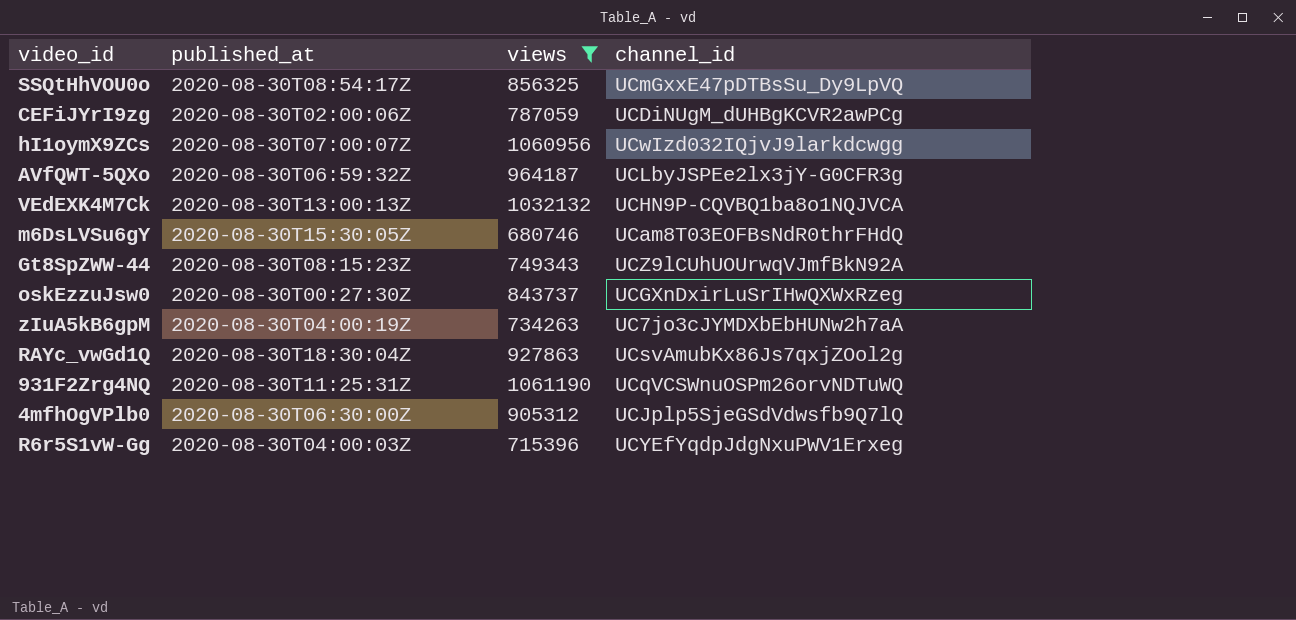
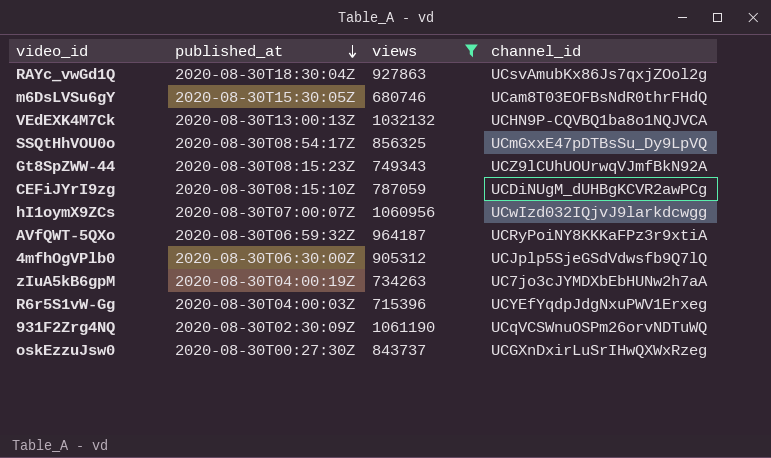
row order: none -> published_at descending
CEFiJYrI9zg | published_at: 2020-08-30T02:00:06Z -> 2020-08-30T08:15:10Z
AVfQWT-5QXo | channel_id: UCLbyJSPEe2lx3jY-G0CFR3g -> UCRyPoiNY8KKKaFPz3r9xtiA
931F2Zrg4NQ | published_at: 2020-08-30T11:25:31Z -> 2020-08-30T02:30:09Z

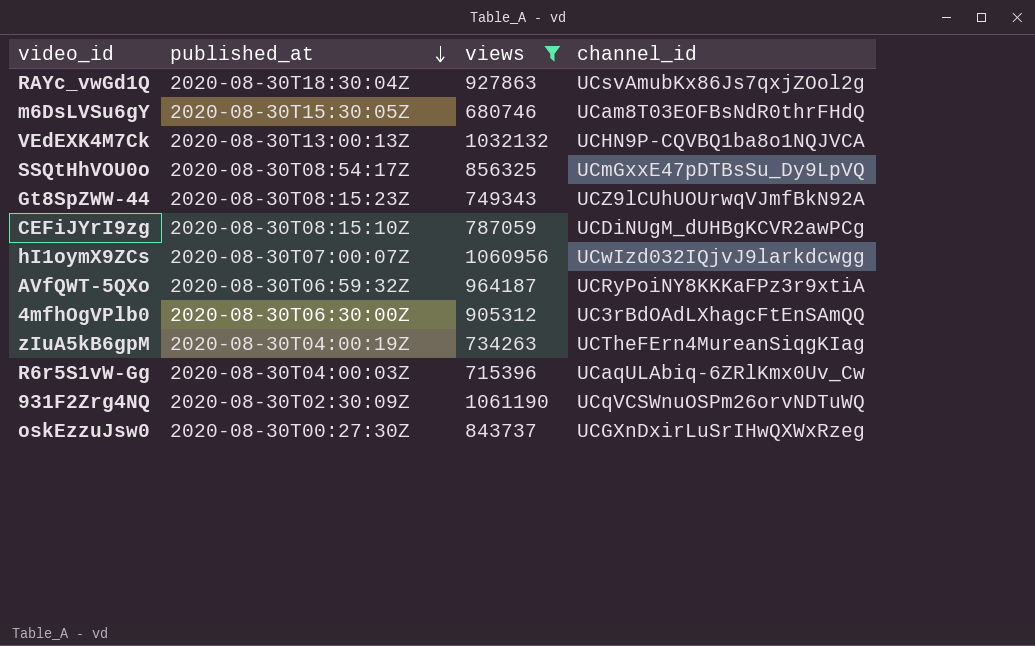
4mfhOgVPlb0 | channel_id: UCJplp5SjeGSdVdwsfb9Q7lQ -> UC3rBdOAdLXhagcFtEnSAmQQ
zIuA5kB6gpM | channel_id: UC7jo3cJYMDXbEbHUNw2h7aA -> UCTheFErn4MureanSiqgKIag
R6r5S1vW-Gg | channel_id: UCYEfYqdpJdgNxuPWV1Erxeg -> UCaqULAbiq-6ZRlKmx0Uv_Cw

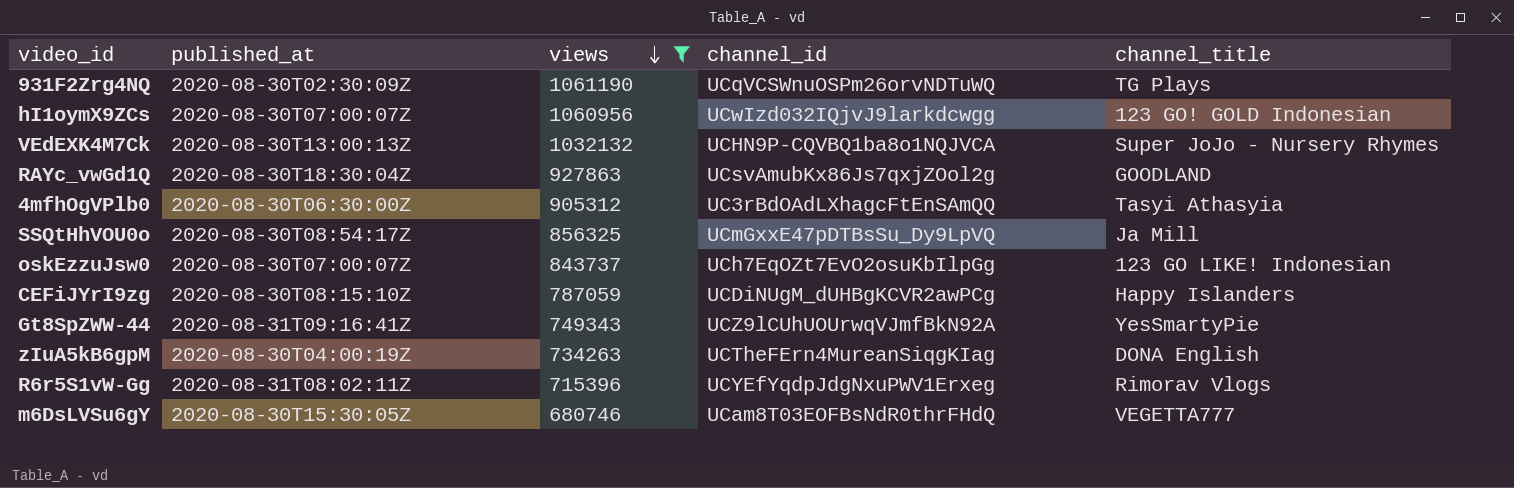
row order: published_at descending -> views descending
column channel_title | position: none -> 5
row AVfQWT-5QXo: 2020-08-30T06:59:32Z | 964187 | UCRyPoiNY8KKKaFPz3r9xtiA -> none
oskEzzuJsw0 | published_at: 2020-08-30T00:27:30Z -> 2020-08-30T07:00:07Z
oskEzzuJsw0 | channel_id: UCGXnDxirLuSrIHwQXWxRzeg -> UCh7EqOZt7EvO2osuKbIlpGg
Gt8SpZWW-44 | published_at: 2020-08-30T08:15:23Z -> 2020-08-31T09:16:41Z
R6r5S1vW-Gg | published_at: 2020-08-30T04:00:03Z -> 2020-08-31T08:02:11Z
R6r5S1vW-Gg | channel_id: UCaqULAbiq-6ZRlKmx0Uv_Cw -> UCYEfYqdpJdgNxuPWV1Erxeg

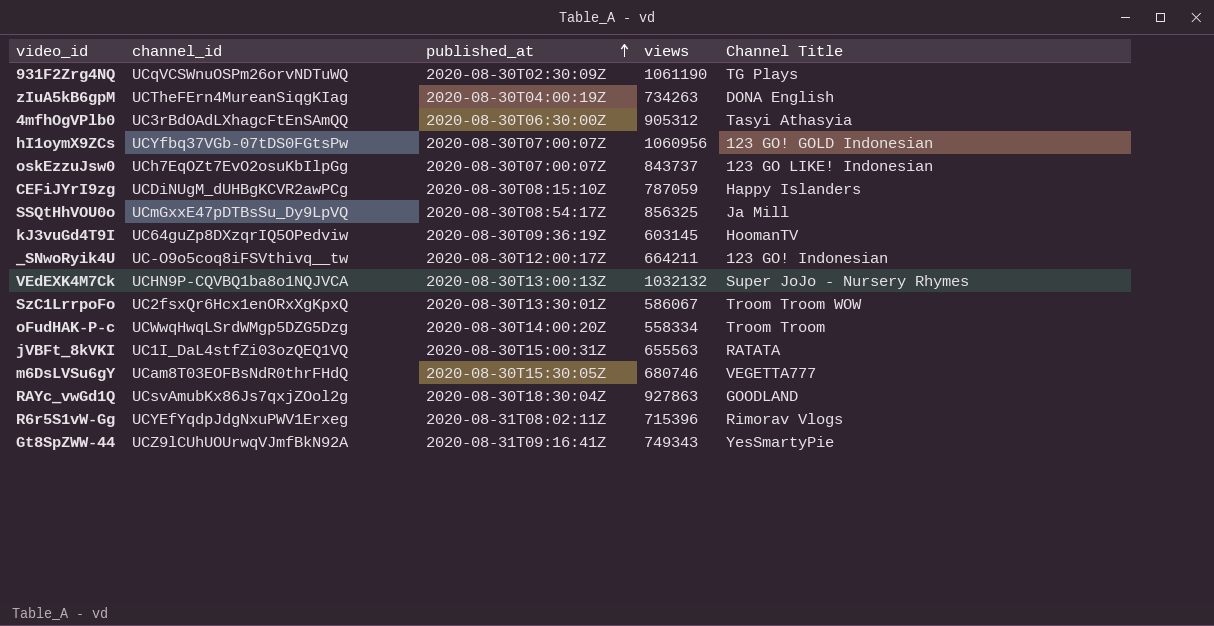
filter: views >= 680746 -> none
row order: views descending -> published_at ascending
column channel_id | position: 4 -> 2
column name: channel_title -> Channel Title
hI1oymX9ZCs | channel_id: UCwIzd032IQjvJ9larkdcwgg -> UCYfbq37VGb-07tDS0FGtsPw

